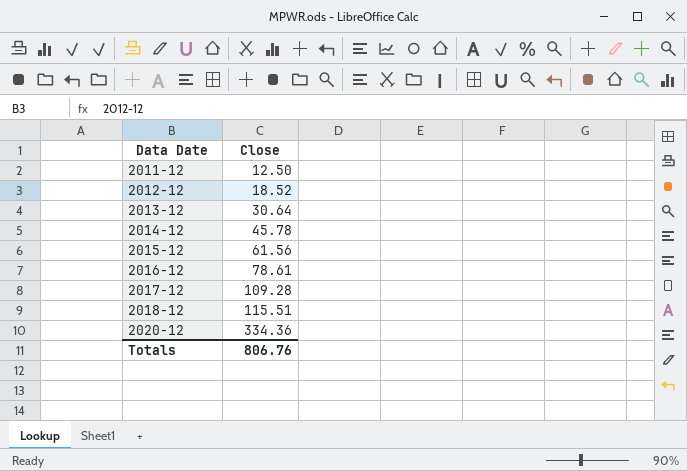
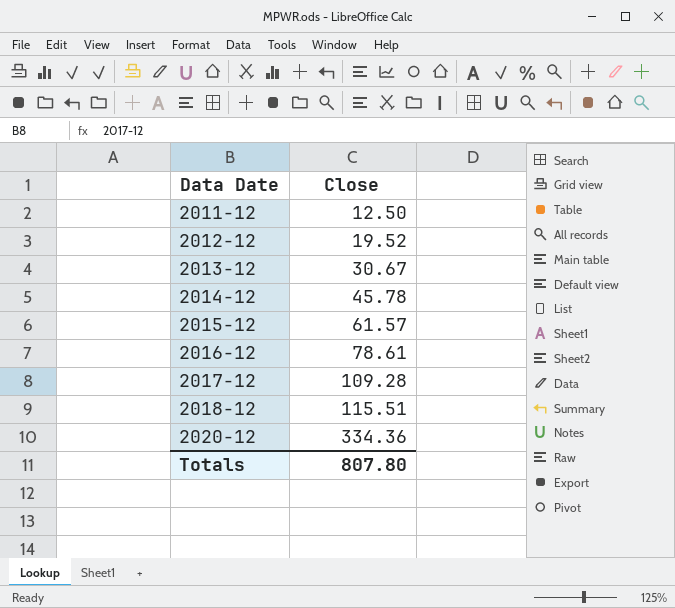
2012-12 | Close: 18.52 -> 19.52
2013-12 | Close: 30.64 -> 30.67
2015-12 | Close: 61.56 -> 61.57
Totals | Close: 806.76 -> 807.80

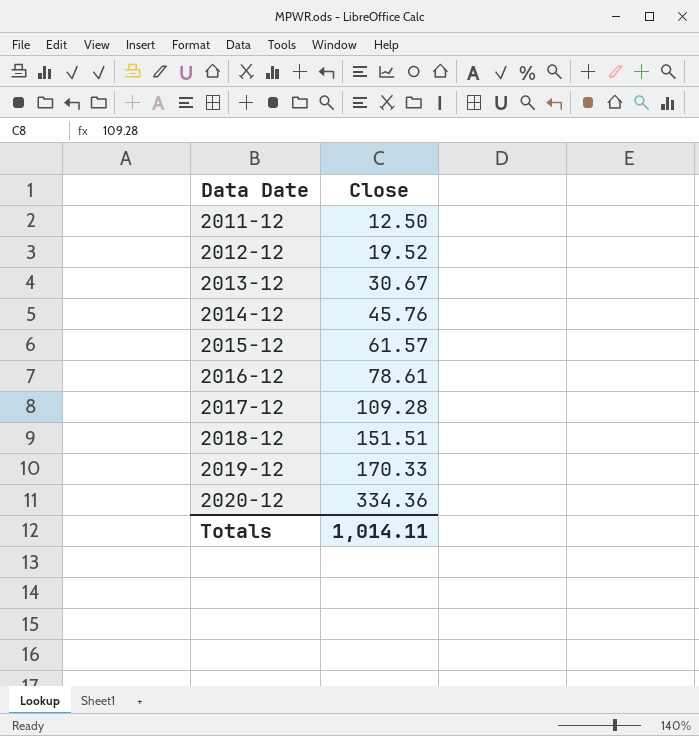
2014-12 | Close: 45.78 -> 45.76
2018-12 | Close: 115.51 -> 151.51
row 2019-12: none -> 170.33
Totals | Close: 807.80 -> 1,014.11

